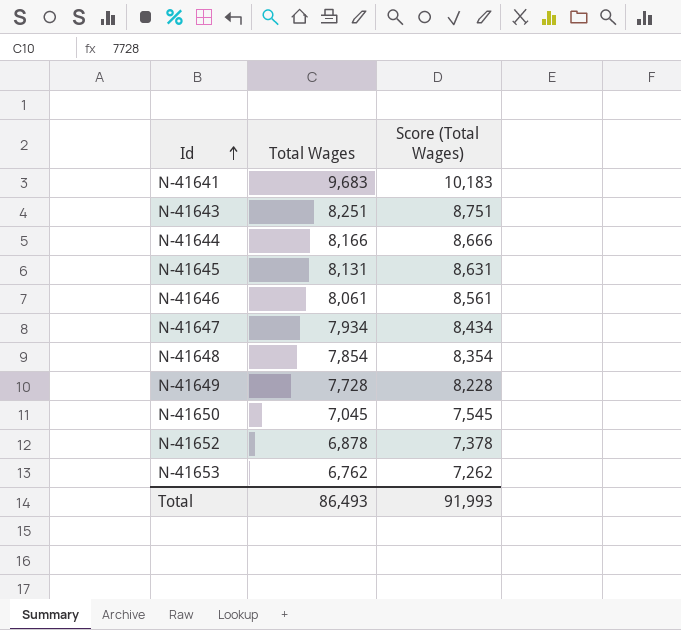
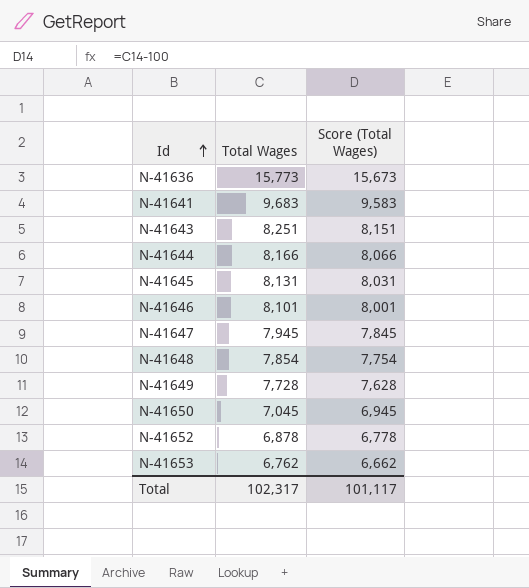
column Score (Total Wages) | formula: [Total Wages] + 500 -> [Total Wages] - 100
row N-41636: none -> 15,773 | 15,673
N-41646 | Total Wages: 8,061 -> 8,101
N-41647 | Total Wages: 7,934 -> 7,945
Total | Total Wages: 86,493 -> 102,317
Total | Score (Total Wages): 91,993 -> 101,117

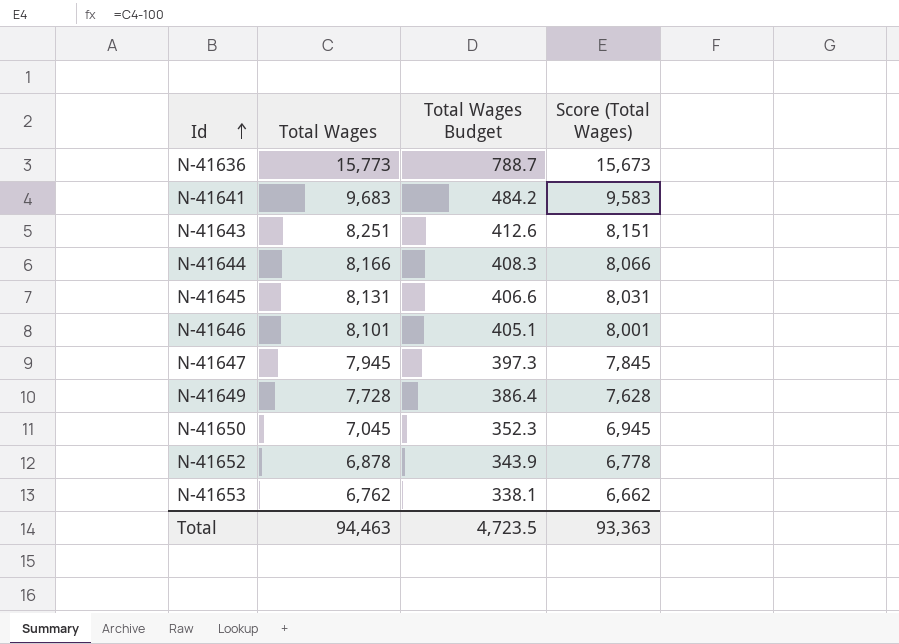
column Total Wages Budget | formula: none -> [Total Wages] * 0.05
row N-41648: 7,854 | 7,754 -> none
Total | Total Wages: 102,317 -> 94,463
Total | Score (Total Wages): 101,117 -> 93,363

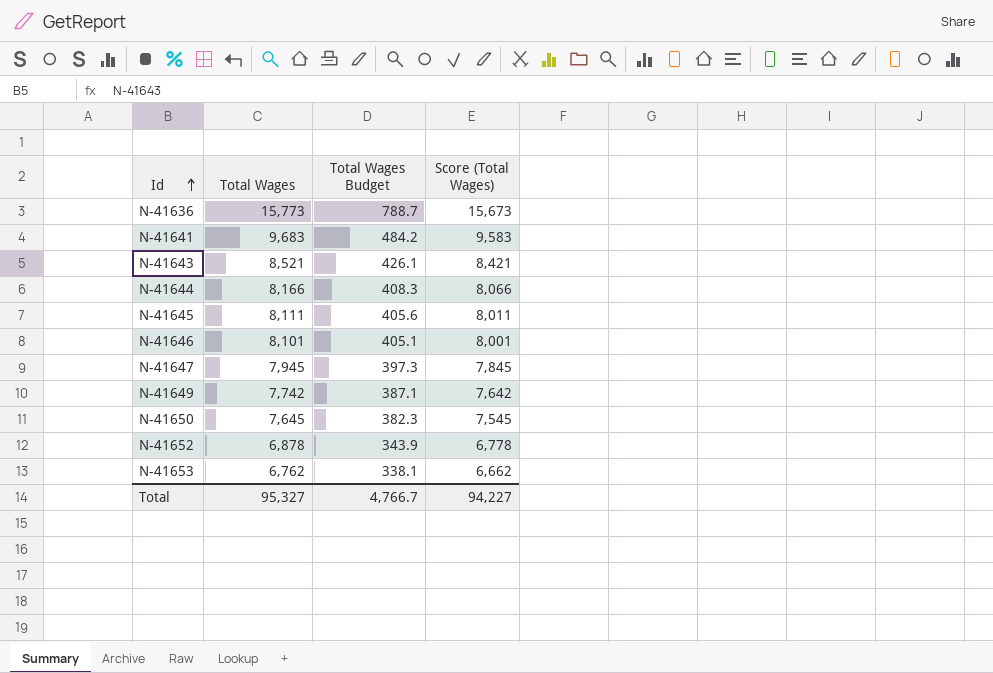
N-41643 | Total Wages: 8,251 -> 8,521
N-41643 | Total Wages Budget: 412.6 -> 426.1
N-41643 | Score (Total Wages): 8,151 -> 8,421
N-41645 | Total Wages: 8,131 -> 8,111
N-41645 | Total Wages Budget: 406.6 -> 405.6
N-41645 | Score (Total Wages): 8,031 -> 8,011
N-41649 | Total Wages: 7,728 -> 7,742
N-41649 | Total Wages Budget: 386.4 -> 387.1
N-41649 | Score (Total Wages): 7,628 -> 7,642
N-41650 | Total Wages: 7,045 -> 7,645
N-41650 | Total Wages Budget: 352.3 -> 382.3
N-41650 | Score (Total Wages): 6,945 -> 7,545
Total | Total Wages: 94,463 -> 95,327
Total | Total Wages Budget: 4,723.5 -> 4,766.7
Total | Score (Total Wages): 93,363 -> 94,227

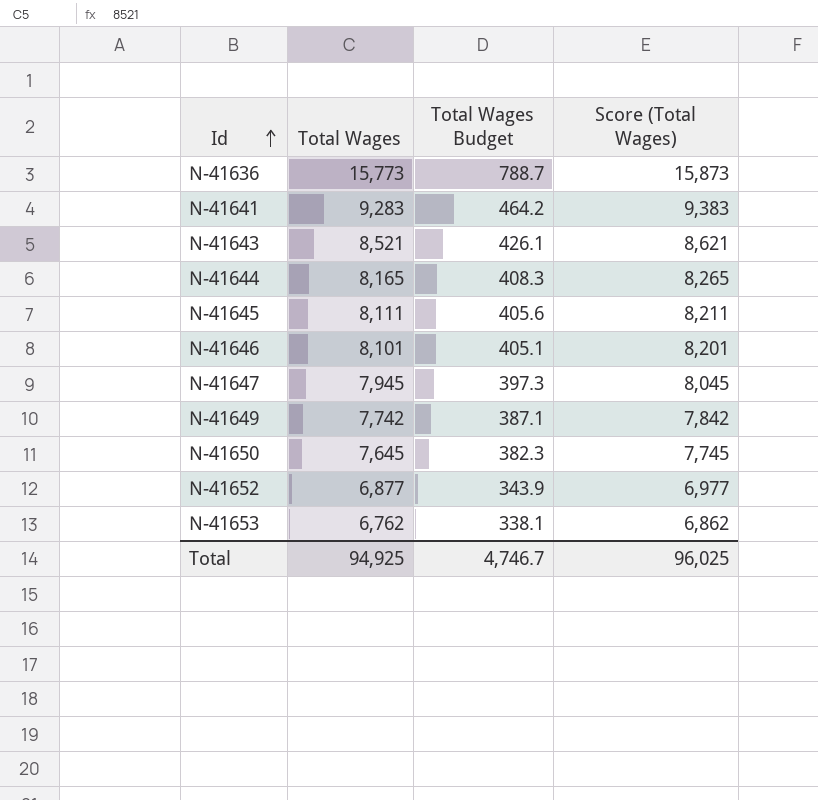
column Score (Total Wages) | formula: [Total Wages] - 100 -> [Total Wages] + 100
N-41641 | Total Wages: 9,683 -> 9,283
N-41641 | Total Wages Budget: 484.2 -> 464.2
N-41644 | Total Wages: 8,166 -> 8,165
N-41652 | Total Wages: 6,878 -> 6,877
Total | Total Wages: 95,327 -> 94,925
Total | Total Wages Budget: 4,766.7 -> 4,746.7
Total | Score (Total Wages): 94,227 -> 96,025

